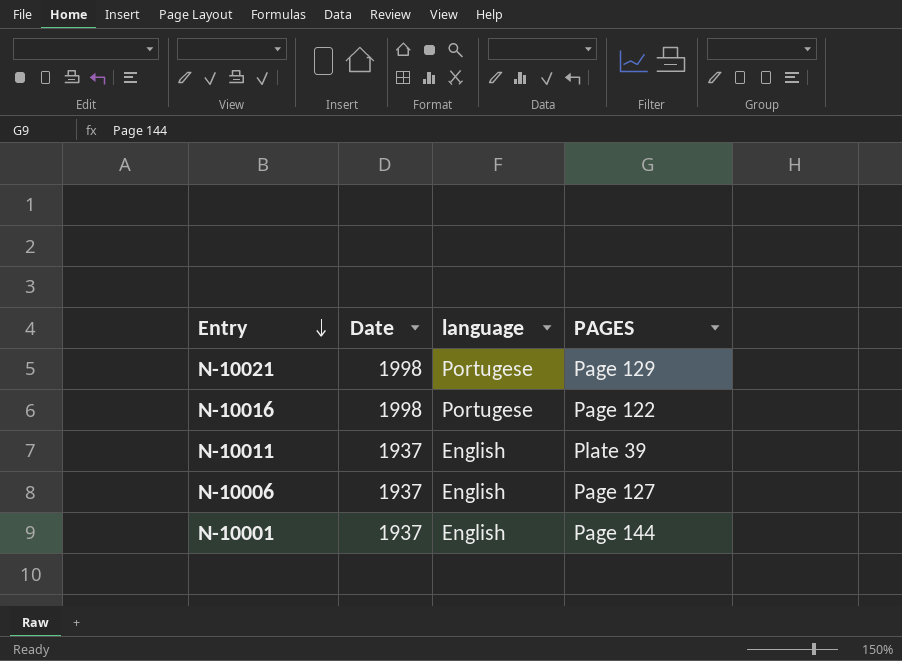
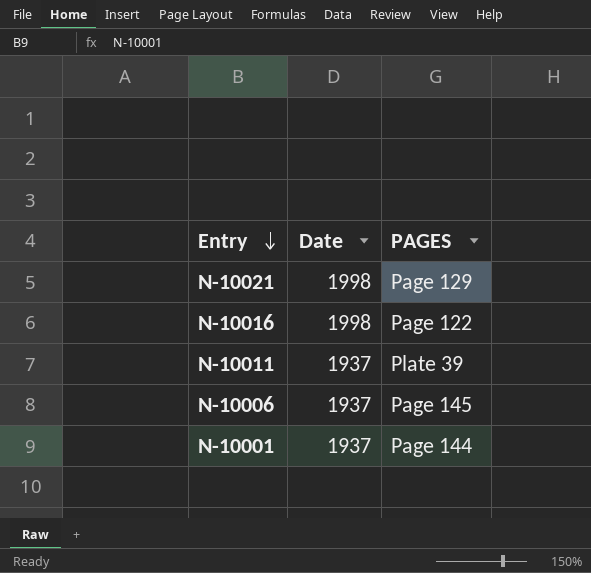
column language | position: 3 -> none
N-10006 | PAGES: Page 127 -> Page 145

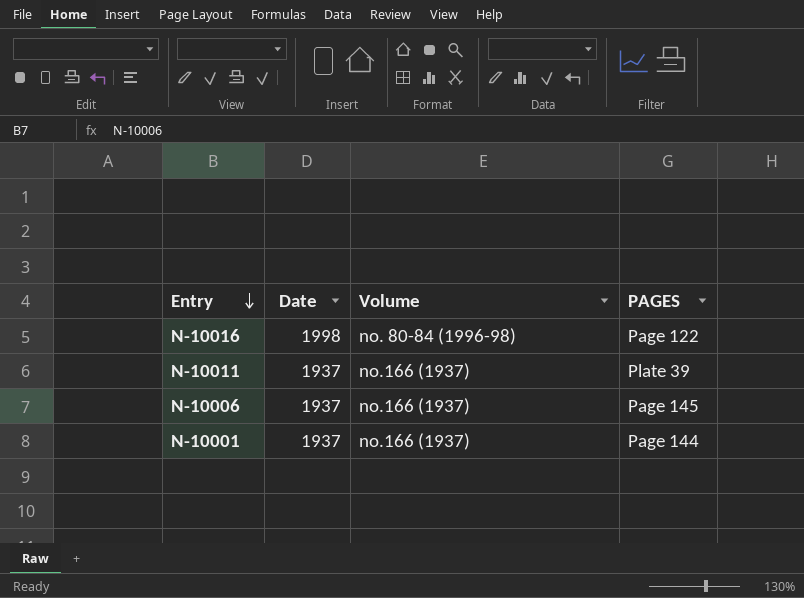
column Volume | position: none -> 3
row N-10021: 1998 | Page 129 -> none

